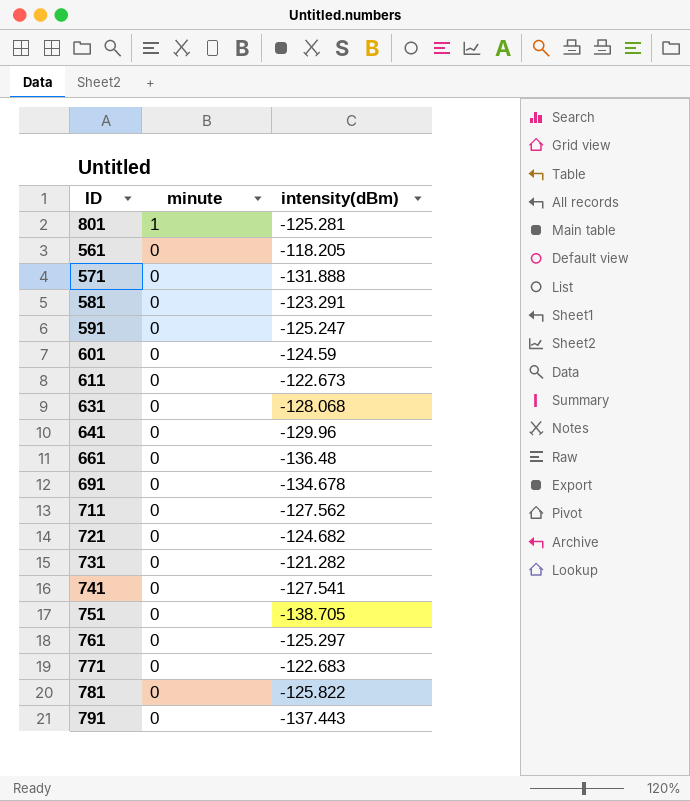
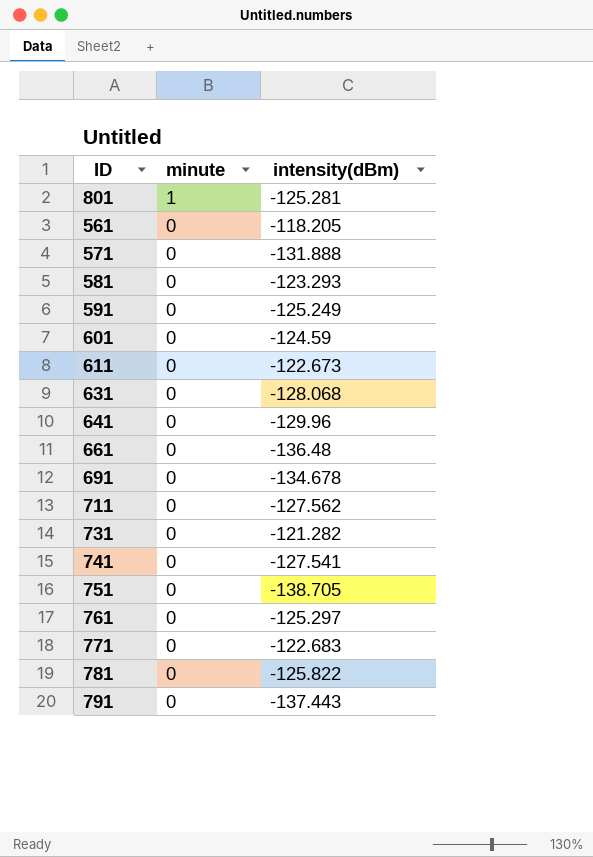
row 721: 0 | -124.682 -> none
581 | intensity(dBm): -123.291 -> -123.293
591 | intensity(dBm): -125.247 -> -125.249

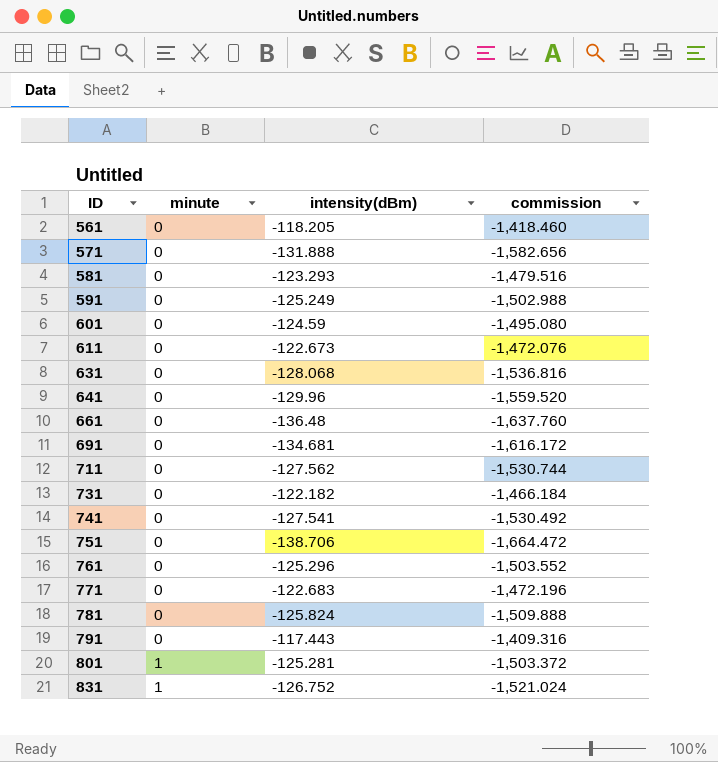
row order: minute descending -> ID ascending
column commission | formula: none -> [intensity(dBm)] * 12
691 | intensity(dBm): -134.678 -> -134.681
731 | intensity(dBm): -121.282 -> -122.182
751 | intensity(dBm): -138.705 -> -138.706
761 | intensity(dBm): -125.297 -> -125.296
781 | intensity(dBm): -125.822 -> -125.824
791 | intensity(dBm): -137.443 -> -117.443
row 831: none -> 1 | -126.752 | -1,521.024

